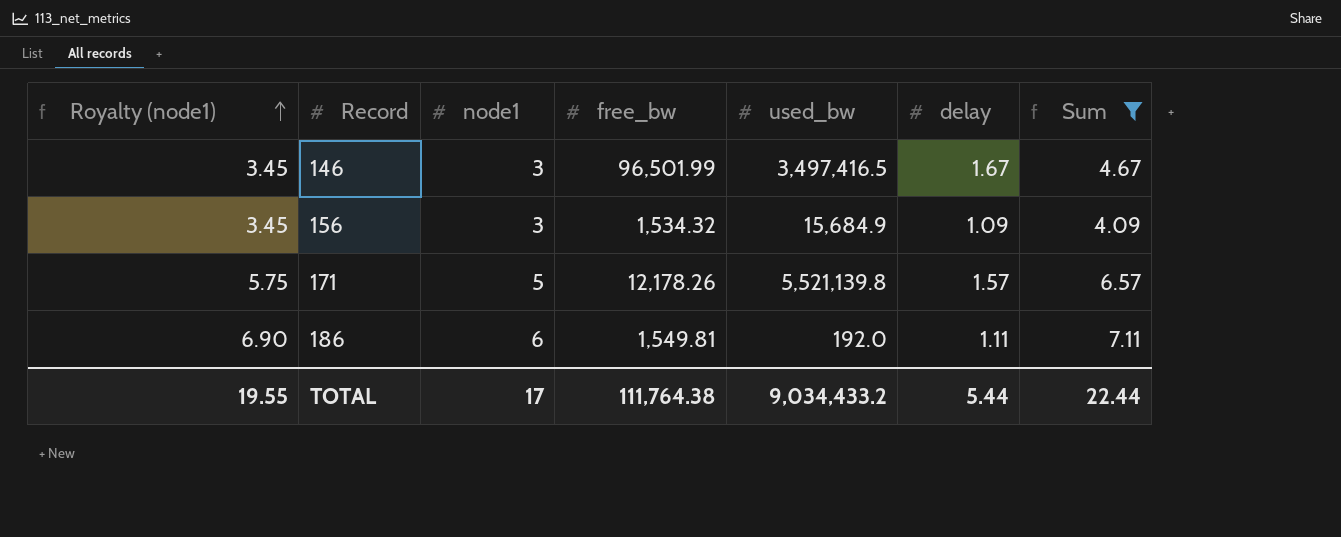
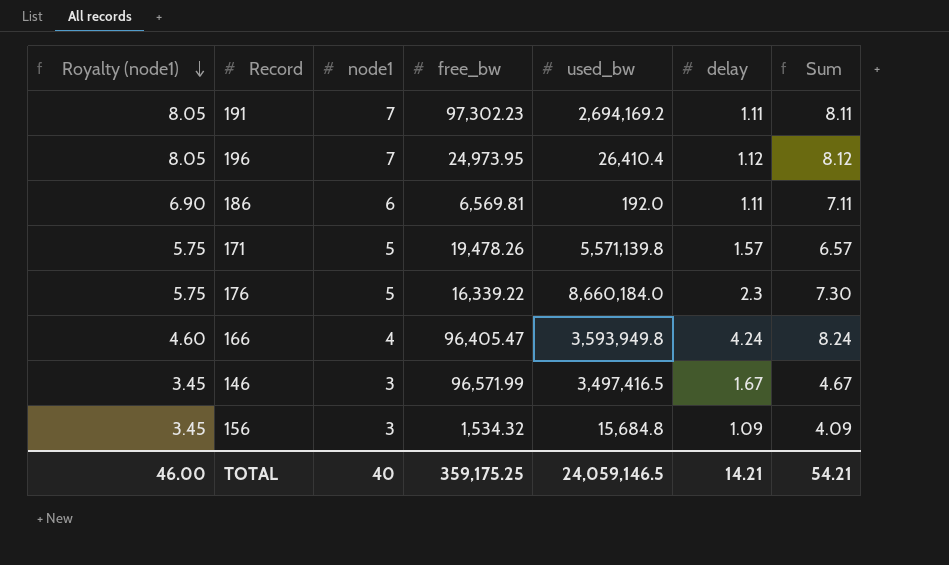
filter: Sum <= 7.11 -> none
row order: Royalty (node1) ascending -> Royalty (node1) descending
186 | free_bw: 1,549.81 -> 6,569.81
171 | free_bw: 12,178.26 -> 19,478.26
171 | used_bw: 5,521,139.8 -> 5,571,139.8
146 | free_bw: 96,501.99 -> 96,571.99
156 | used_bw: 15,684.9 -> 15,684.8
TOTAL | Royalty (node1): 19.55 -> 46.00
TOTAL | node1: 17 -> 40
TOTAL | free_bw: 111,764.38 -> 359,175.25
TOTAL | used_bw: 9,034,433.2 -> 24,059,146.5
TOTAL | delay: 5.44 -> 14.21
TOTAL | Sum: 22.44 -> 54.21

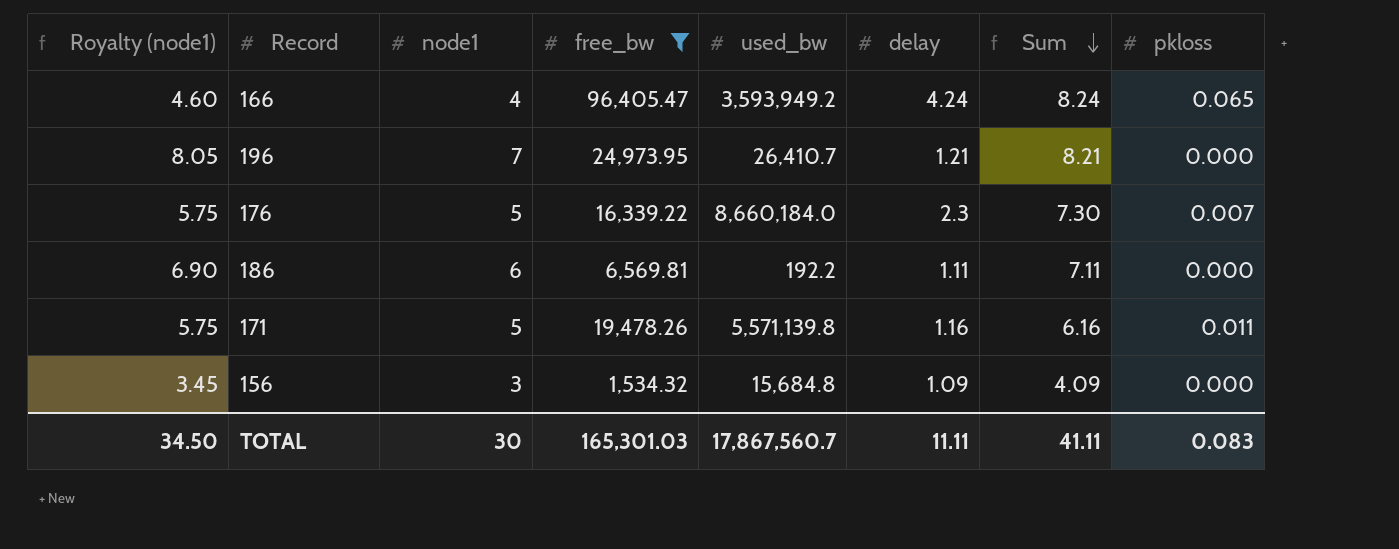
filter: none -> free_bw <= 96,405.47
row order: Royalty (node1) descending -> Sum descending
column pkloss | position: none -> 8
166 | used_bw: 3,593,949.8 -> 3,593,949.2
196 | used_bw: 26,410.4 -> 26,410.7
196 | delay: 1.12 -> 1.21
196 | Sum: 8.12 -> 8.21
186 | used_bw: 192.0 -> 192.2
171 | delay: 1.57 -> 1.16
171 | Sum: 6.57 -> 6.16
TOTAL | Royalty (node1): 46.00 -> 34.50
TOTAL | node1: 40 -> 30
TOTAL | free_bw: 359,175.25 -> 165,301.03
TOTAL | used_bw: 24,059,146.5 -> 17,867,560.7
TOTAL | delay: 14.21 -> 11.11
TOTAL | Sum: 54.21 -> 41.11

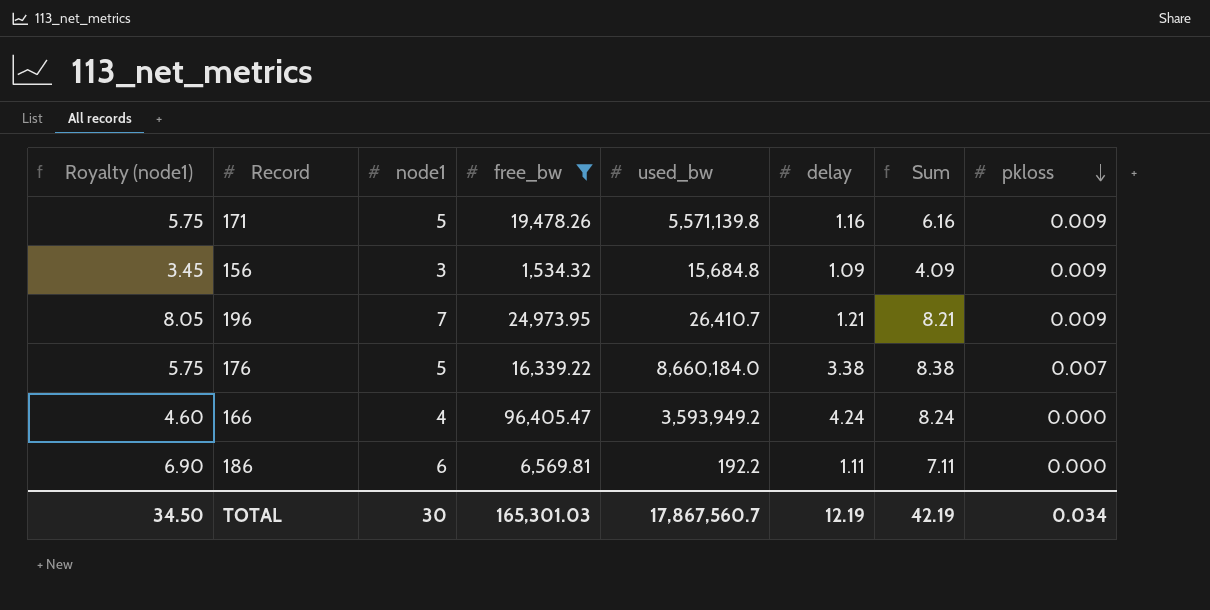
row order: Sum descending -> pkloss descending
171 | pkloss: 0.011 -> 0.009
156 | pkloss: 0.000 -> 0.009
196 | pkloss: 0.000 -> 0.009
176 | delay: 2.3 -> 3.38
176 | Sum: 7.30 -> 8.38
166 | pkloss: 0.065 -> 0.000
TOTAL | delay: 11.11 -> 12.19
TOTAL | Sum: 41.11 -> 42.19
TOTAL | pkloss: 0.083 -> 0.034

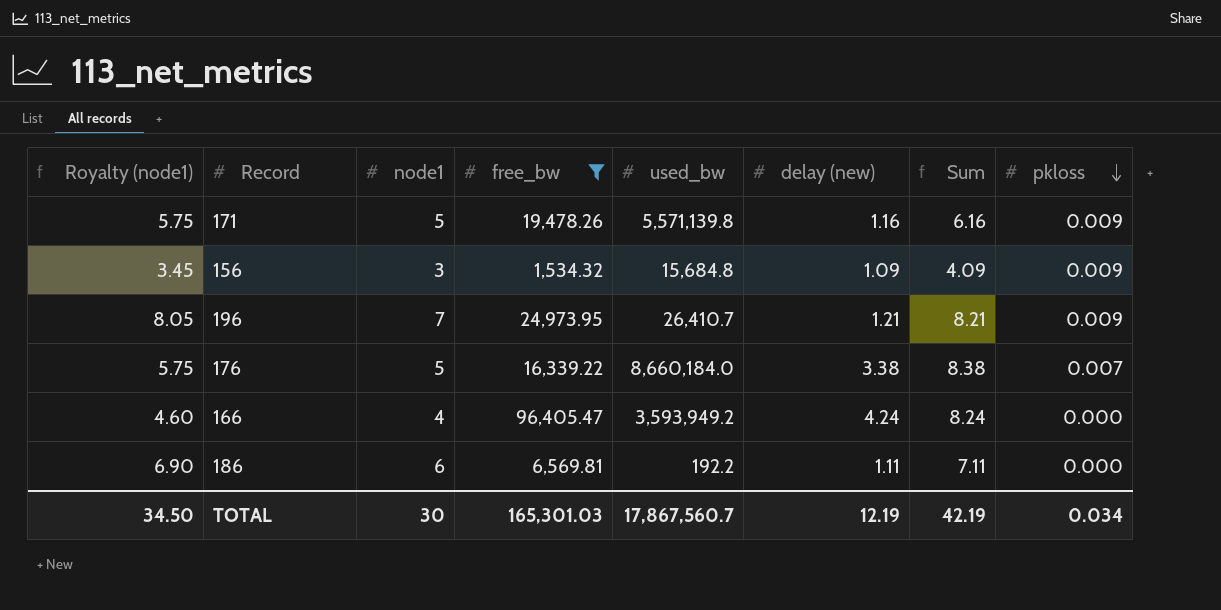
column name: delay -> delay (new)

